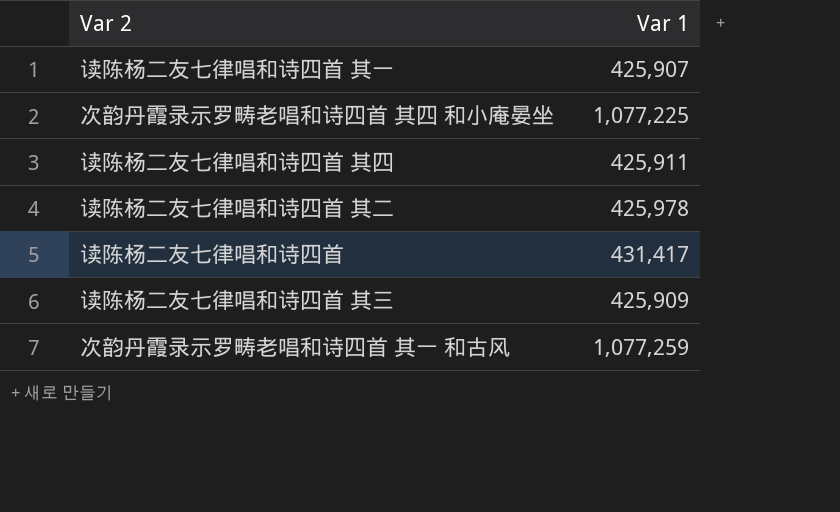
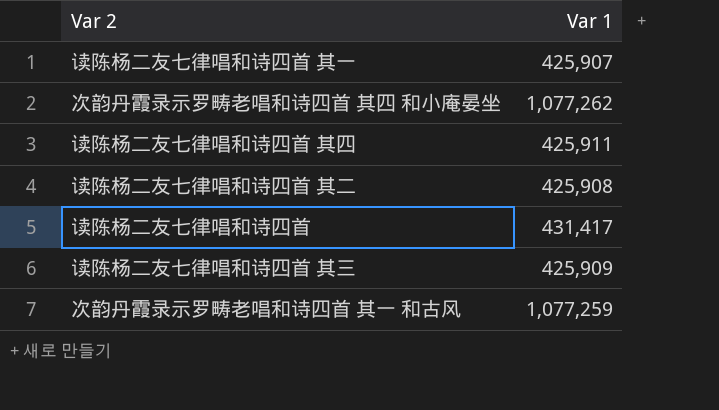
次韵丹霞录示罗畴老唱和诗四首 其四 和小庵晏坐 | Var 1: 1,077,225 -> 1,077,262
读陈杨二友七律唱和诗四首 其二 | Var 1: 425,978 -> 425,908

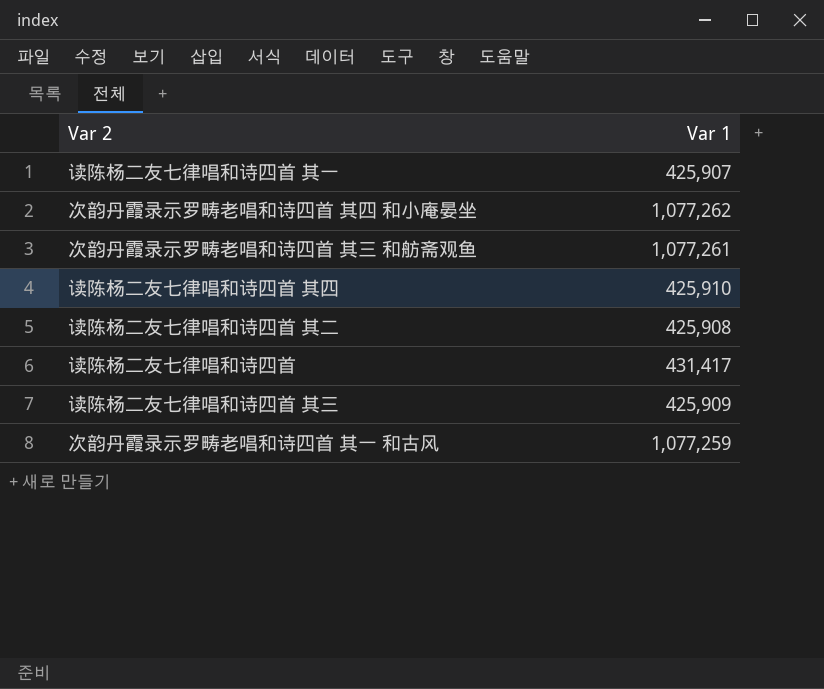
row 次韵丹霞录示罗畴老唱和诗四首 其三 和舫斋观鱼: none -> 1,077,261
读陈杨二友七律唱和诗四首 其四 | Var 1: 425,911 -> 425,910

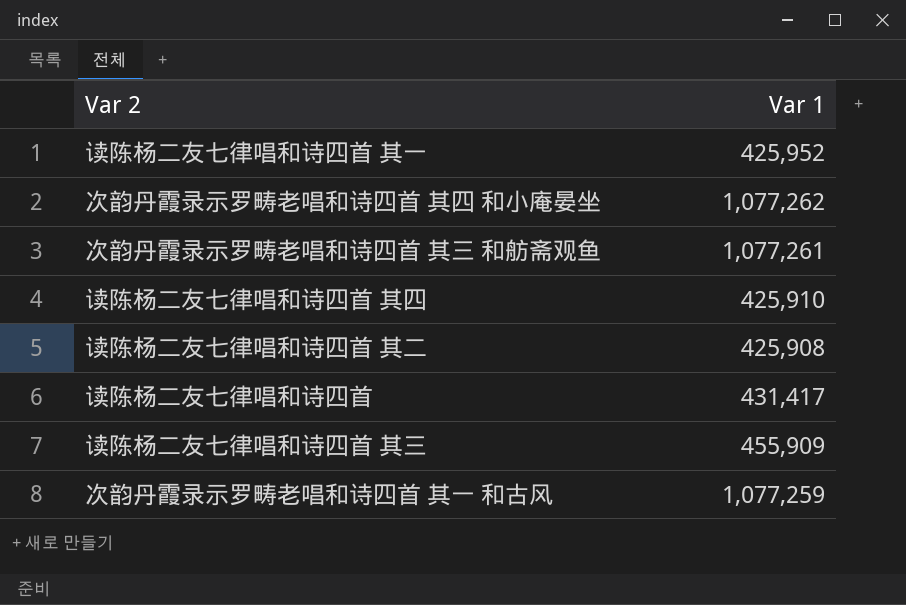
读陈杨二友七律唱和诗四首 其一 | Var 1: 425,907 -> 425,952
读陈杨二友七律唱和诗四首 其三 | Var 1: 425,909 -> 455,909

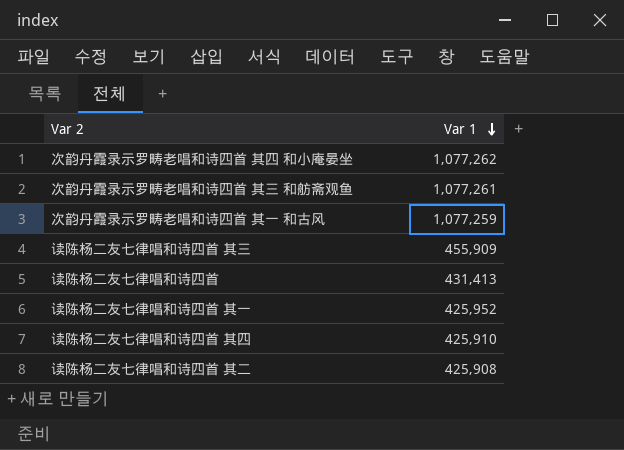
row order: none -> Var 1 descending
读陈杨二友七律唱和诗四首 | Var 1: 431,417 -> 431,413

